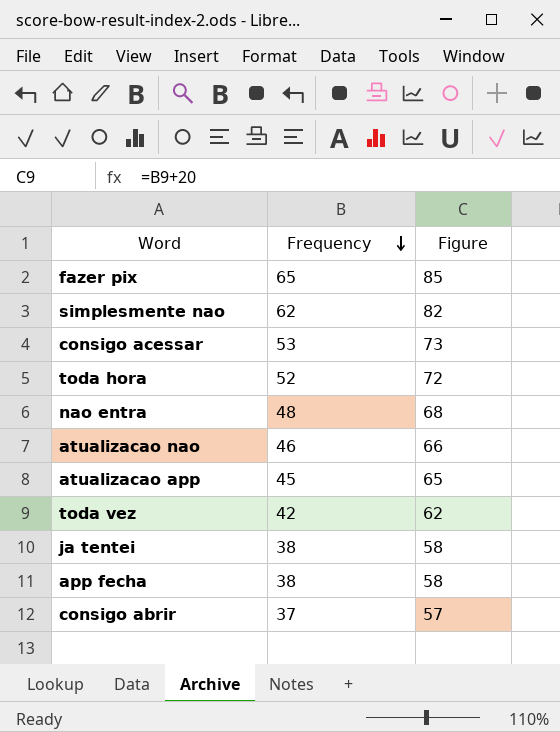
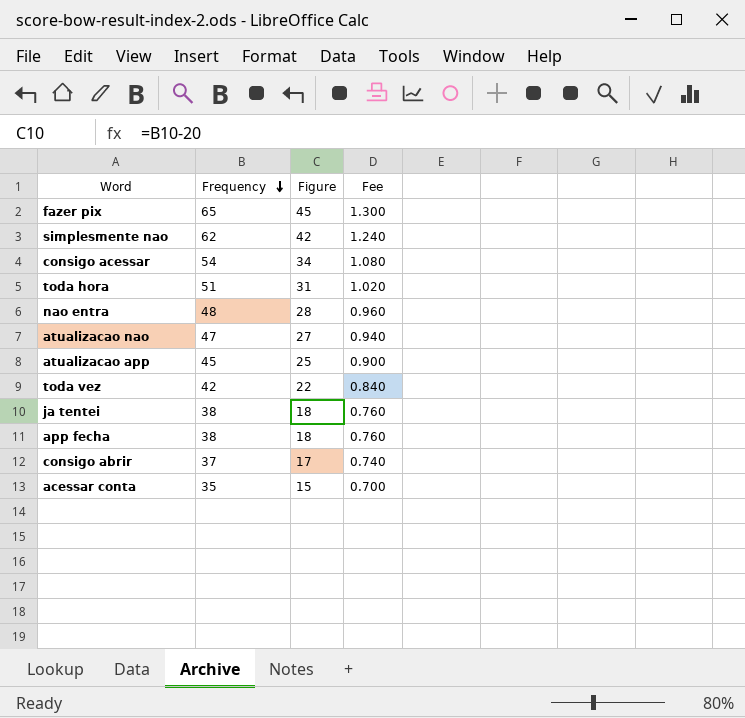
column Figure | formula: [Frequency] + 20 -> [Frequency] - 20
column Fee | formula: none -> [Frequency] * 0.02
consigo acessar | Frequency: 53 -> 54
toda hora | Frequency: 52 -> 51
atualizacao nao | Frequency: 46 -> 47
row acessar conta: none -> 35 | 15 | 0.700

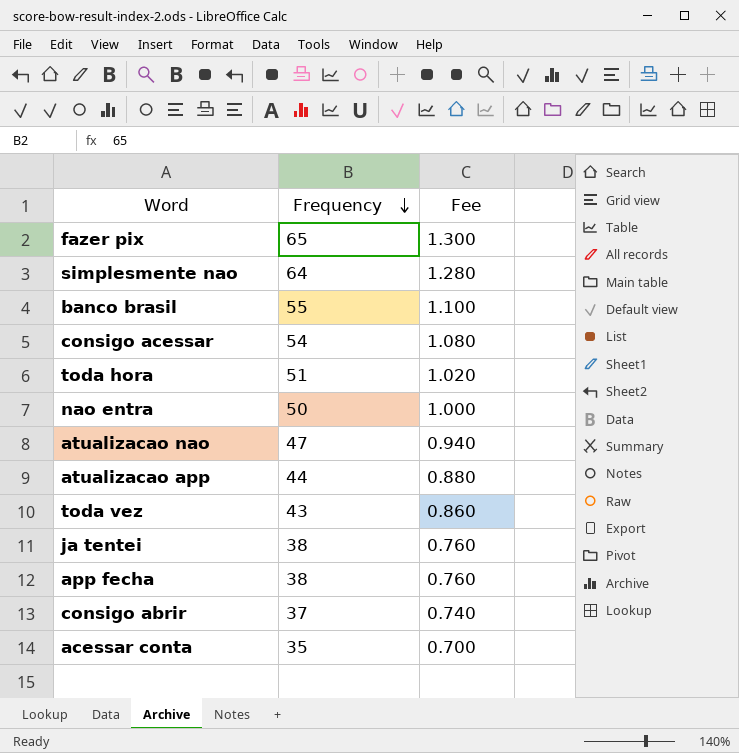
column Figure | formula: [Frequency] - 20 -> none
simplesmente nao | Frequency: 62 -> 64
simplesmente nao | Fee: 1.240 -> 1.280
row banco brasil: none -> 55 | 1.100
nao entra | Frequency: 48 -> 50
nao entra | Fee: 0.960 -> 1.000
atualizacao app | Frequency: 45 -> 44
atualizacao app | Fee: 0.900 -> 0.880
toda vez | Frequency: 42 -> 43
toda vez | Fee: 0.840 -> 0.860

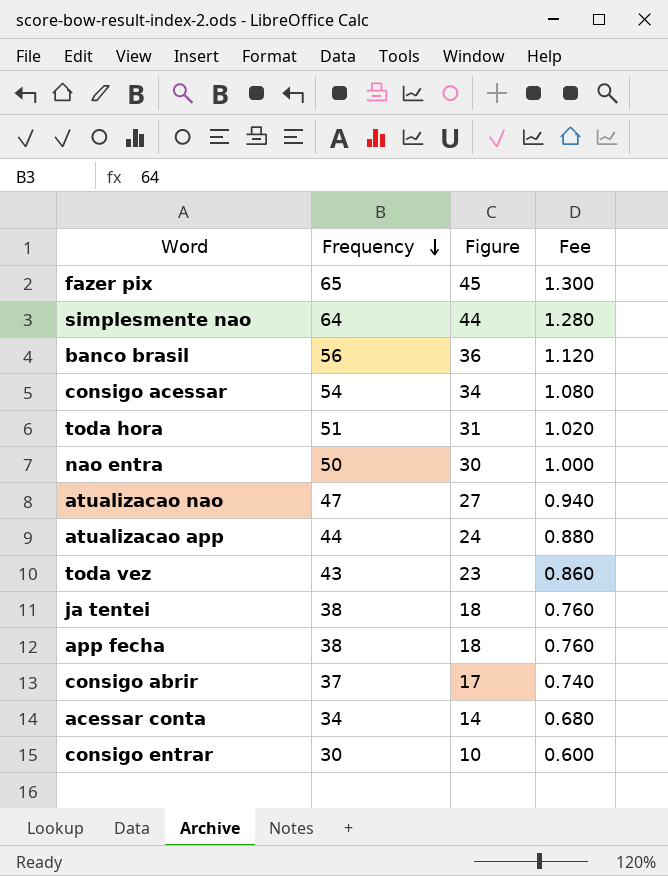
column Figure | formula: none -> [Frequency] - 20
banco brasil | Frequency: 55 -> 56
banco brasil | Fee: 1.100 -> 1.120
acessar conta | Frequency: 35 -> 34
acessar conta | Fee: 0.700 -> 0.680
row consigo entrar: none -> 30 | 10 | 0.600

